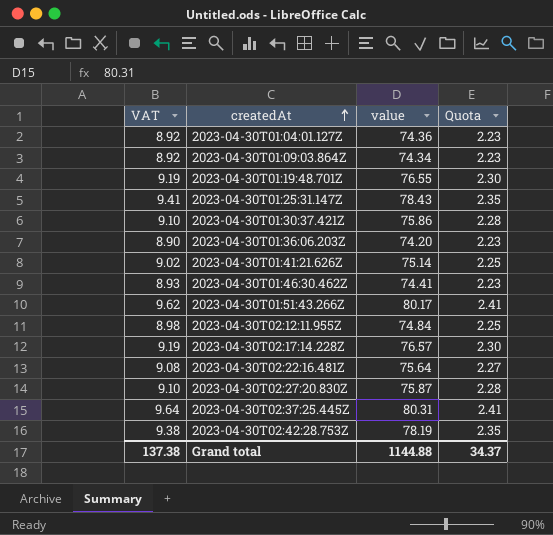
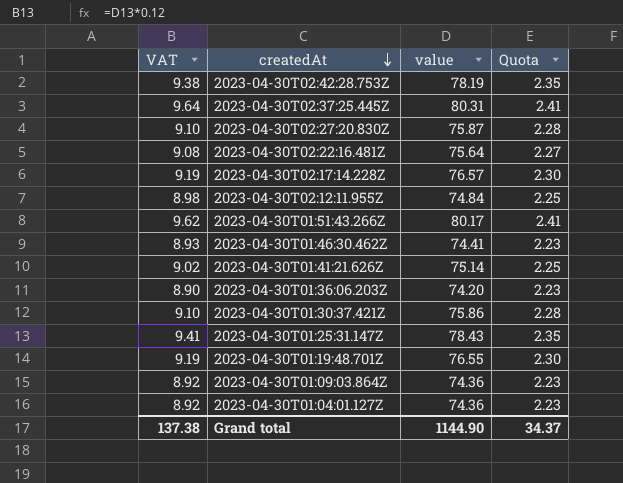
row order: createdAt ascending -> createdAt descending
2023-04-30T01:09:03.864Z | value: 74.34 -> 74.36
Grand total | value: 1144.88 -> 1144.90

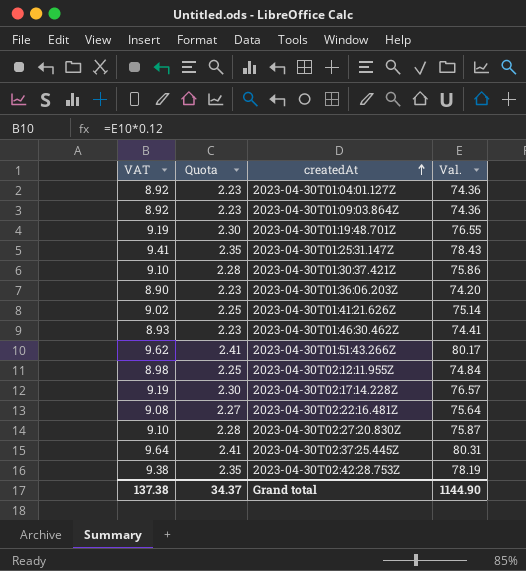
row order: createdAt descending -> createdAt ascending
column Quota | position: 4 -> 2
column name: value -> Val.

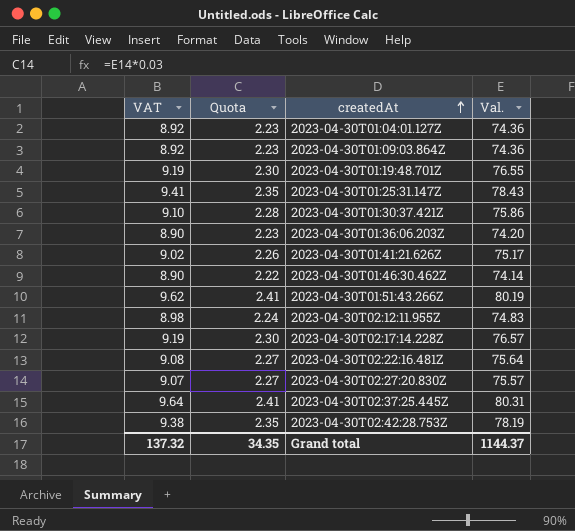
2023-04-30T01:41:21.626Z | Quota: 2.25 -> 2.26
2023-04-30T01:41:21.626Z | Val.: 75.14 -> 75.17
2023-04-30T01:46:30.462Z | VAT: 8.93 -> 8.90
2023-04-30T01:46:30.462Z | Quota: 2.23 -> 2.22
2023-04-30T01:46:30.462Z | Val.: 74.41 -> 74.14
2023-04-30T01:51:43.266Z | Val.: 80.17 -> 80.19
2023-04-30T02:12:11.955Z | Quota: 2.25 -> 2.24
2023-04-30T02:12:11.955Z | Val.: 74.84 -> 74.83
2023-04-30T02:27:20.830Z | VAT: 9.10 -> 9.07
2023-04-30T02:27:20.830Z | Quota: 2.28 -> 2.27
2023-04-30T02:27:20.830Z | Val.: 75.87 -> 75.57
Grand total | VAT: 137.38 -> 137.32
Grand total | Quota: 34.37 -> 34.35
Grand total | Val.: 1144.90 -> 1144.37

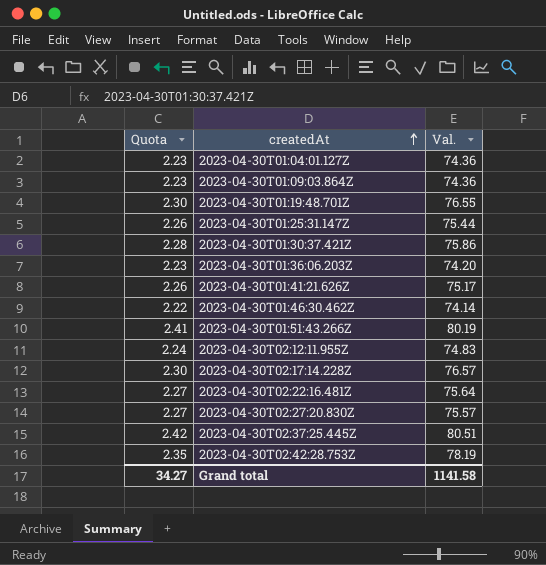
column VAT | formula: [Val.] * 0.12 -> none
2023-04-30T01:25:31.147Z | Quota: 2.35 -> 2.26
2023-04-30T01:25:31.147Z | Val.: 78.43 -> 75.44
2023-04-30T02:37:25.445Z | Quota: 2.41 -> 2.42
2023-04-30T02:37:25.445Z | Val.: 80.31 -> 80.51
Grand total | Quota: 34.35 -> 34.27
Grand total | Val.: 1144.37 -> 1141.58

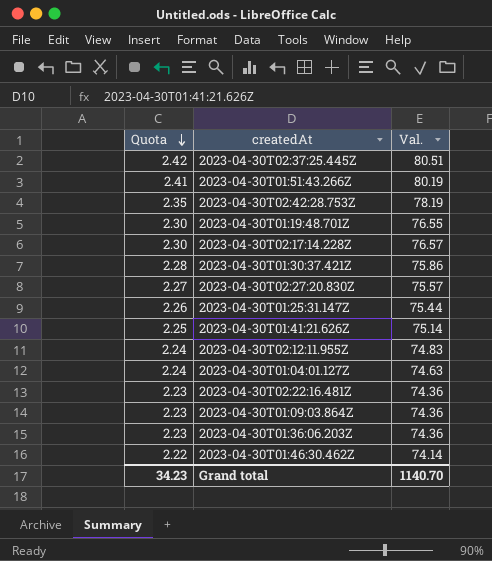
row order: createdAt ascending -> Quota descending
2023-04-30T01:41:21.626Z | Quota: 2.26 -> 2.25
2023-04-30T01:41:21.626Z | Val.: 75.17 -> 75.14
2023-04-30T01:04:01.127Z | Quota: 2.23 -> 2.24
2023-04-30T01:04:01.127Z | Val.: 74.36 -> 74.63
2023-04-30T02:22:16.481Z | Quota: 2.27 -> 2.23
2023-04-30T02:22:16.481Z | Val.: 75.64 -> 74.36
2023-04-30T01:36:06.203Z | Val.: 74.20 -> 74.36
Grand total | Quota: 34.27 -> 34.23
Grand total | Val.: 1141.58 -> 1140.70

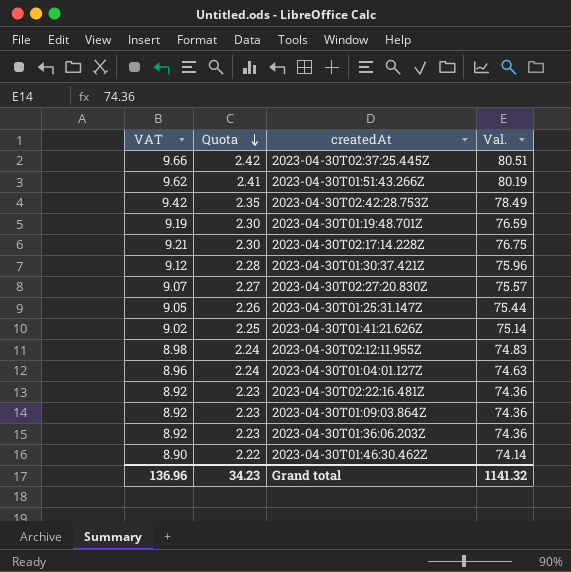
column VAT | formula: none -> [Val.] * 0.12
2023-04-30T02:42:28.753Z | Val.: 78.19 -> 78.49
2023-04-30T01:19:48.701Z | Val.: 76.55 -> 76.59
2023-04-30T02:17:14.228Z | Val.: 76.57 -> 76.75
2023-04-30T01:30:37.421Z | Val.: 75.86 -> 75.96
Grand total | Val.: 1140.70 -> 1141.32

